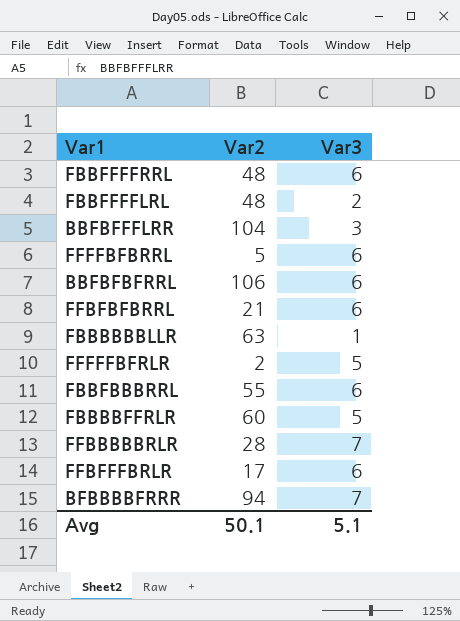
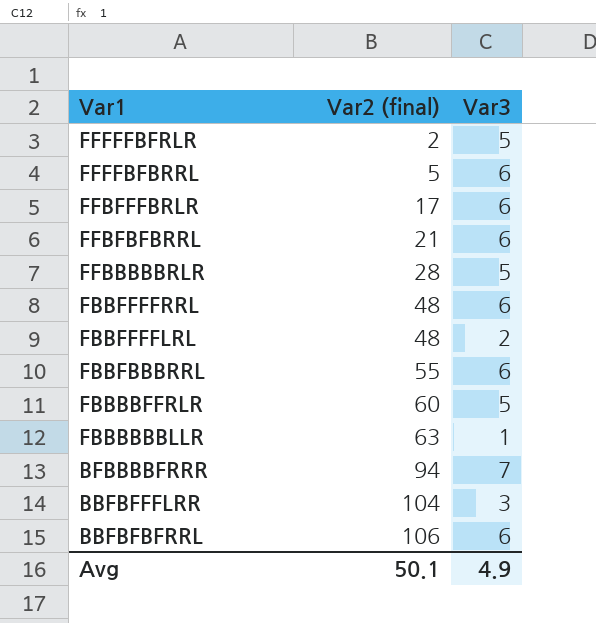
row order: none -> Var1 descending
column name: Var2 -> Var2 (final)
FFBBBBBRLR | Var3: 7 -> 5
Avg | Var3: 5.1 -> 4.9

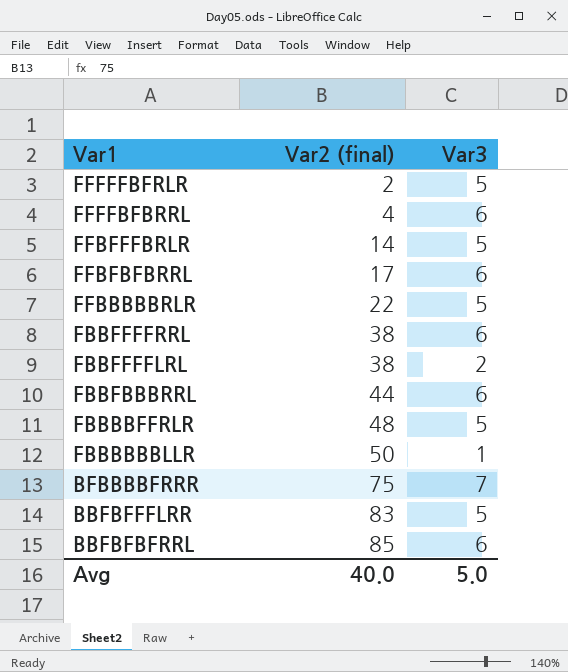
FFFFBFBRRL | Var2 (final): 5 -> 4
FFBFFFBRLR | Var2 (final): 17 -> 14
FFBFFFBRLR | Var3: 6 -> 5
FFBFBFBRRL | Var2 (final): 21 -> 17
FFBBBBBRLR | Var2 (final): 28 -> 22
FBBFFFFRRL | Var2 (final): 48 -> 38
FBBFFFFLRL | Var2 (final): 48 -> 38
FBBFBBBRRL | Var2 (final): 55 -> 44
FBBBBFFRLR | Var2 (final): 60 -> 48
FBBBBBBLLR | Var2 (final): 63 -> 50
BFBBBBFRRR | Var2 (final): 94 -> 75
BBFBFFFLRR | Var2 (final): 104 -> 83
BBFBFFFLRR | Var3: 3 -> 5
BBFBFBFRRL | Var2 (final): 106 -> 85
Avg | Var2 (final): 50.1 -> 40.0
Avg | Var3: 4.9 -> 5.0

